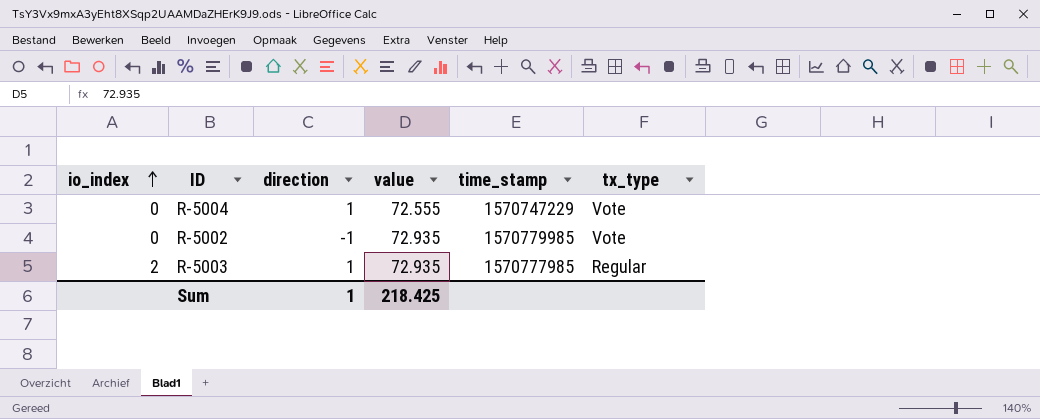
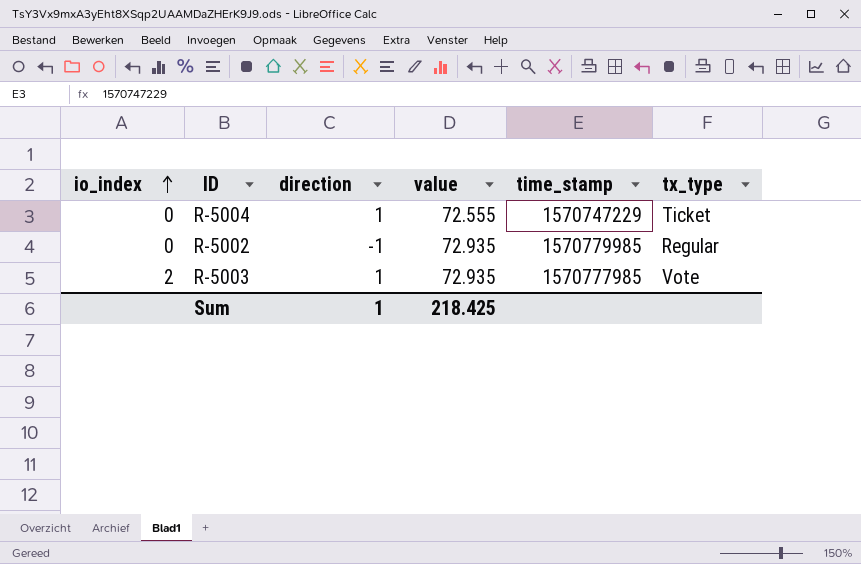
R-5004 | tx_type: Vote -> Ticket
R-5002 | tx_type: Vote -> Regular
R-5003 | tx_type: Regular -> Vote

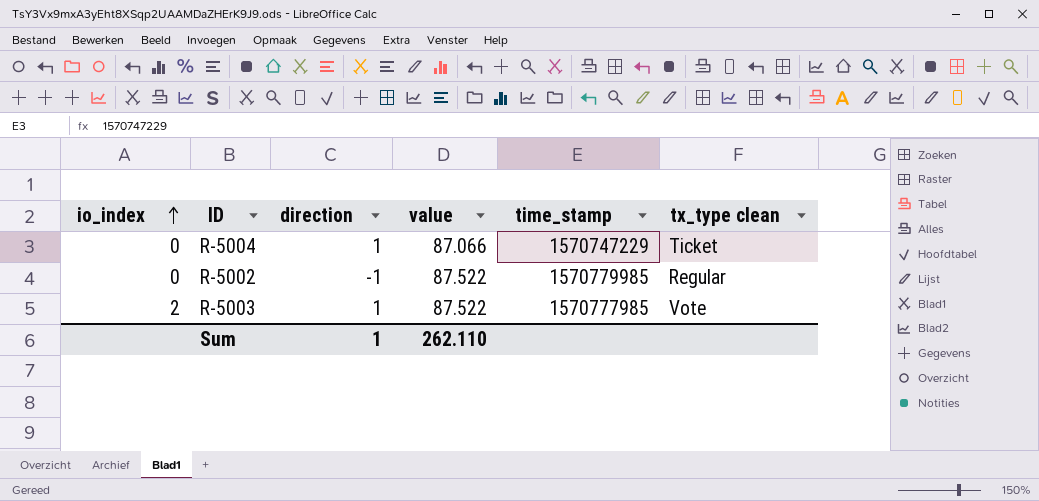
column name: tx_type -> tx_type clean
R-5004 | value: 72.555 -> 87.066
R-5002 | value: 72.935 -> 87.522
R-5003 | value: 72.935 -> 87.522
Sum | value: 218.425 -> 262.110

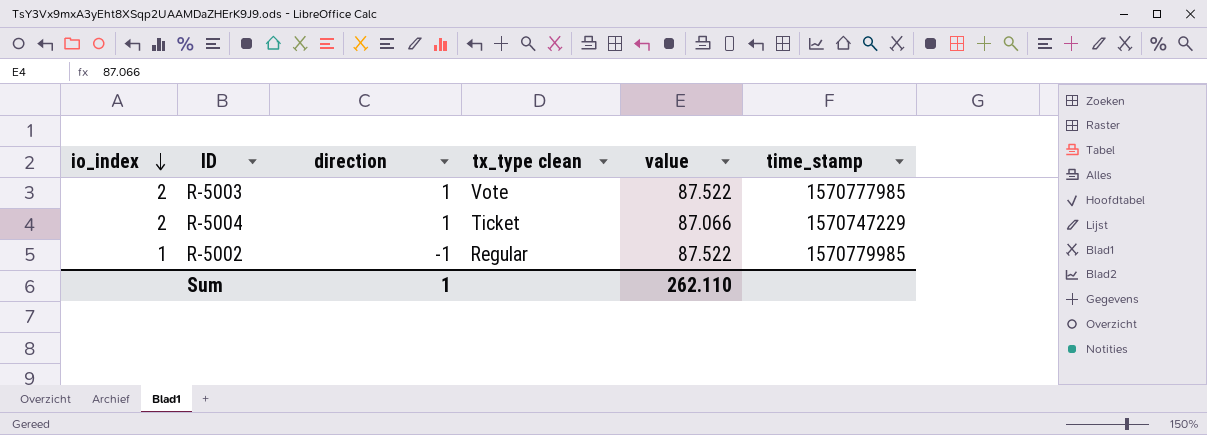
row order: io_index ascending -> io_index descending
column tx_type clean | position: 6 -> 4
R-5004 | io_index: 0 -> 2
R-5002 | io_index: 0 -> 1

